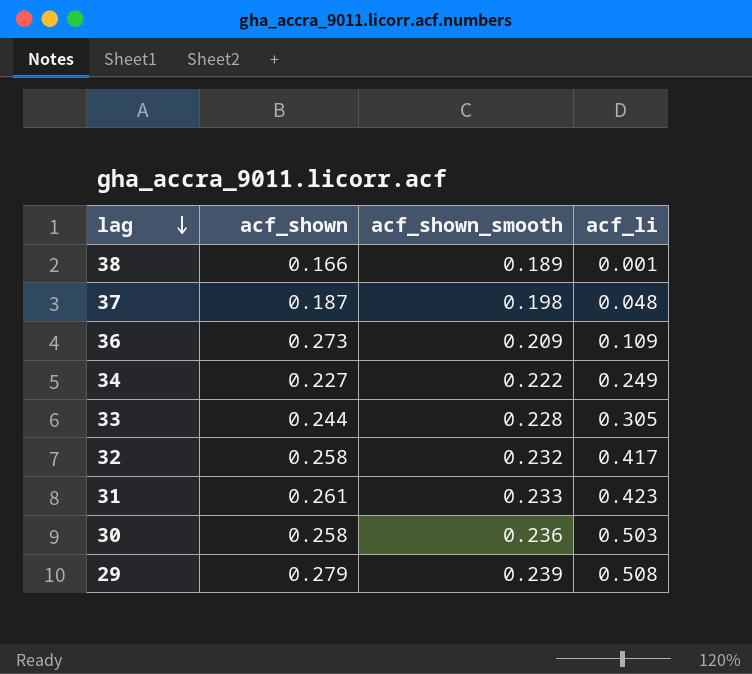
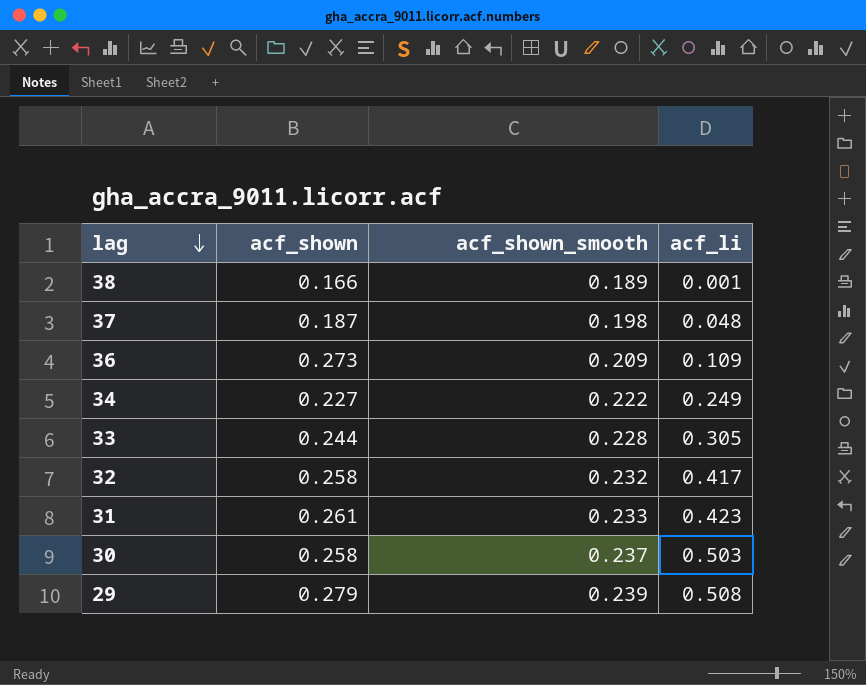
30 | acf_shown_smooth: 0.236 -> 0.237

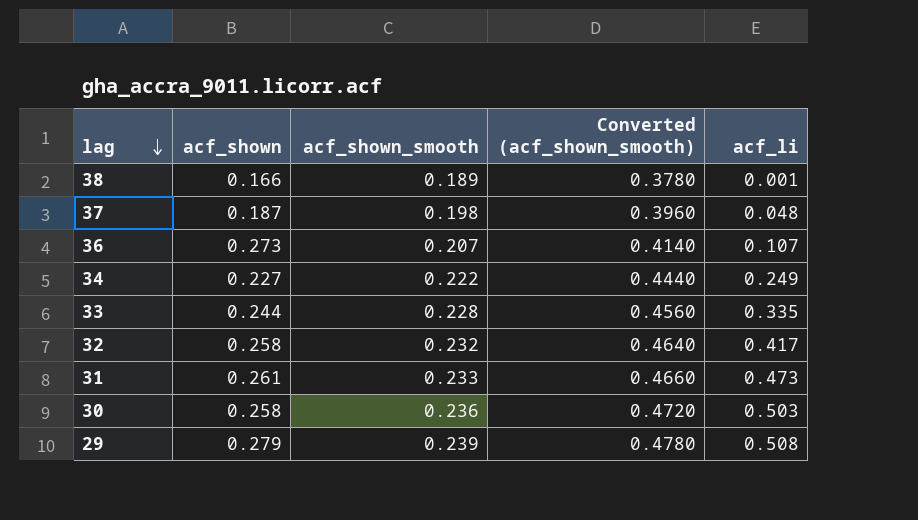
column Converted (acf_shown_smooth) | formula: none -> [acf_shown_smooth] * 2
36 | acf_shown_smooth: 0.209 -> 0.207
36 | acf_li: 0.109 -> 0.107
33 | acf_li: 0.305 -> 0.335
31 | acf_li: 0.423 -> 0.473
30 | acf_shown_smooth: 0.237 -> 0.236

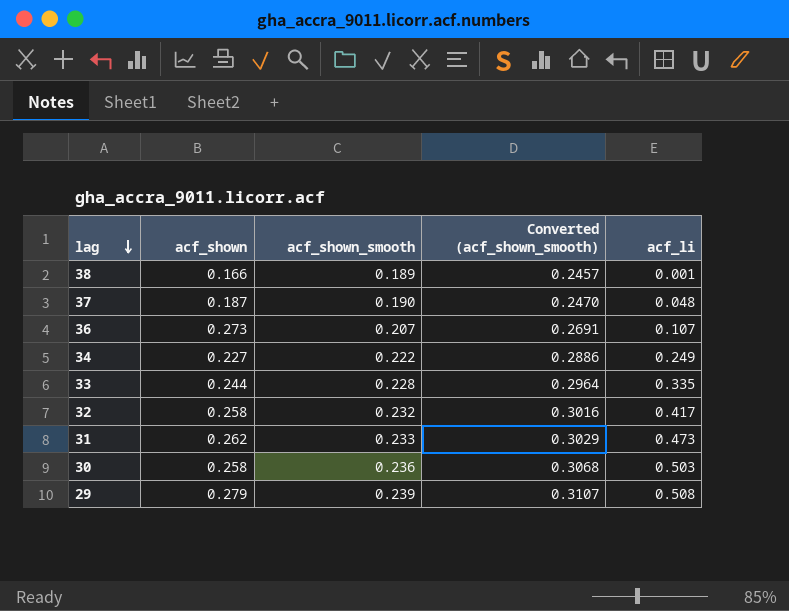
column Converted (acf_shown_smooth) | formula: [acf_shown_smooth] * 2 -> [acf_shown_smooth] * 1.3
37 | acf_shown_smooth: 0.198 -> 0.190
31 | acf_shown: 0.261 -> 0.262

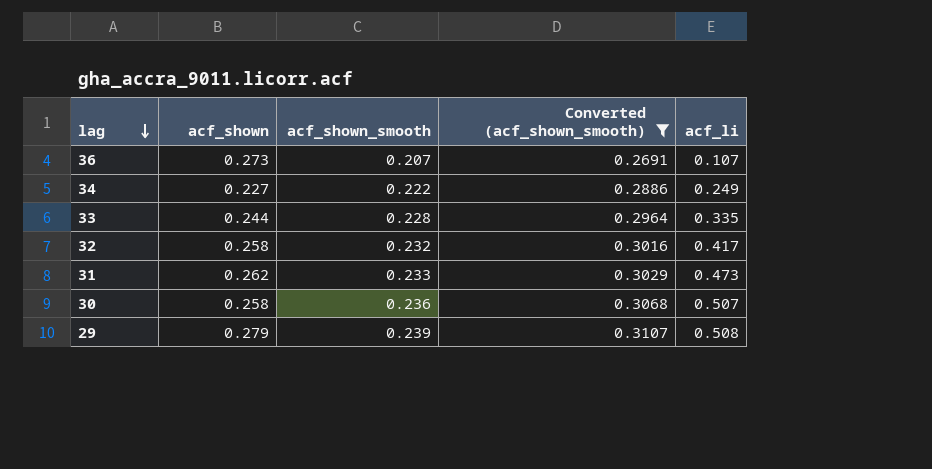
filter: none -> Converted (acf_shown_smooth) >= 0.2691
30 | acf_li: 0.503 -> 0.507

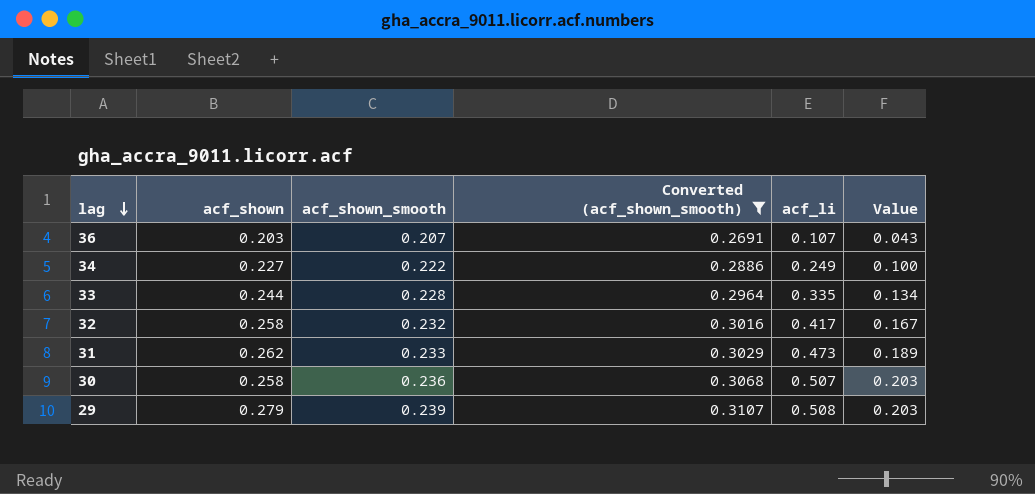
column Value | formula: none -> [acf_li] * 0.4
36 | acf_shown: 0.273 -> 0.203

